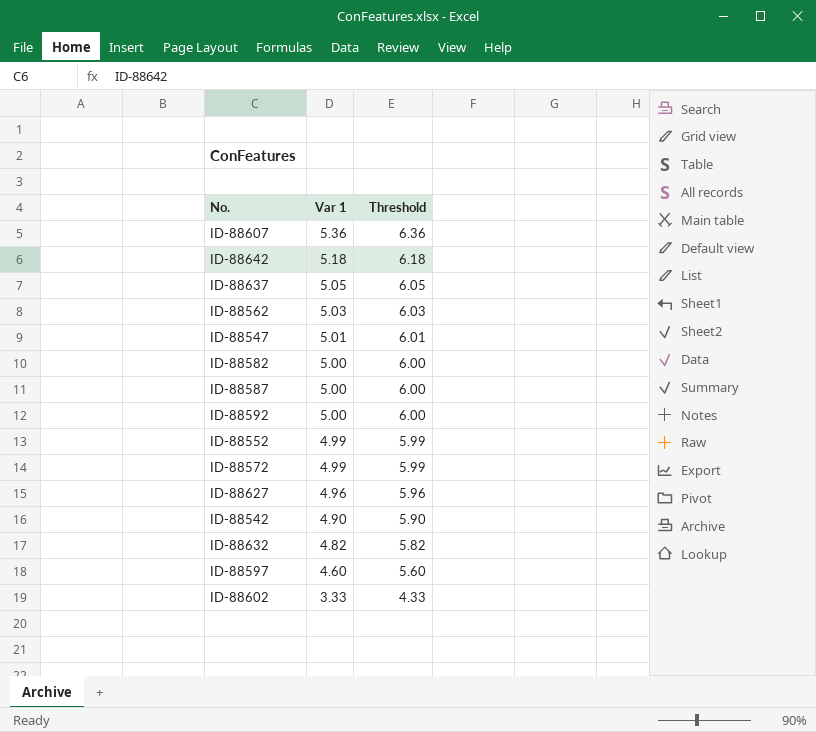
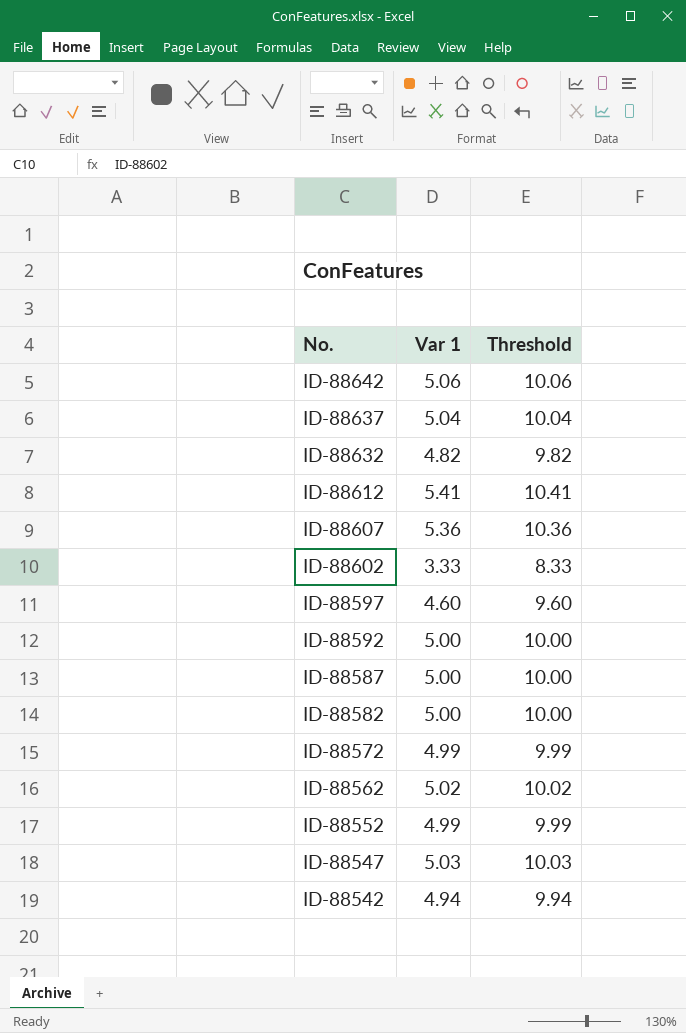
row order: Var 1 descending -> No. descending
column Threshold | formula: [Var 1] + 1 -> [Var 1] + 5
row ID-88627: 4.96 | 5.96 -> none
ID-88642 | Var 1: 5.18 -> 5.06
ID-88637 | Var 1: 5.05 -> 5.04
row ID-88612: none -> 5.41 | 10.41
ID-88562 | Var 1: 5.03 -> 5.02
ID-88547 | Var 1: 5.01 -> 5.03
ID-88542 | Var 1: 4.90 -> 4.94

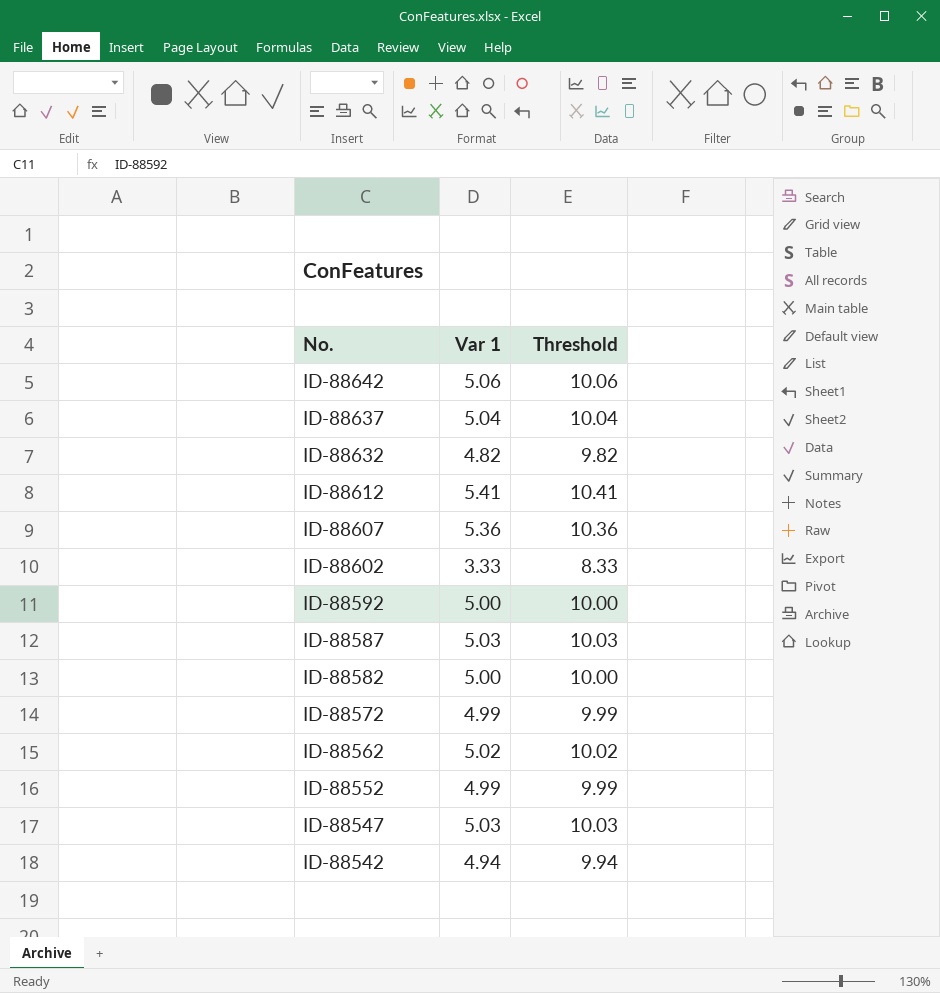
row ID-88597: 4.60 | 9.60 -> none
ID-88587 | Var 1: 5.00 -> 5.03
ID-88587 | Threshold: 10.00 -> 10.03

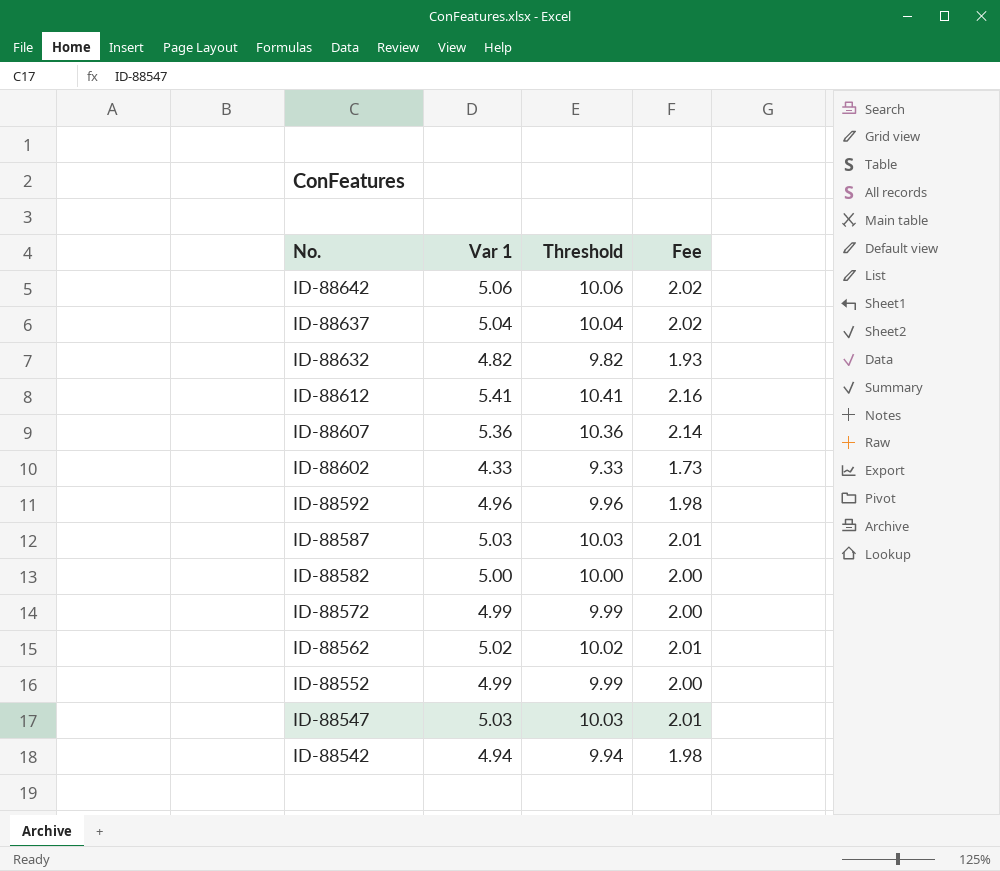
column Fee | formula: none -> [Var 1] * 0.4
ID-88602 | Var 1: 3.33 -> 4.33
ID-88602 | Threshold: 8.33 -> 9.33
ID-88592 | Var 1: 5.00 -> 4.96
ID-88592 | Threshold: 10.00 -> 9.96

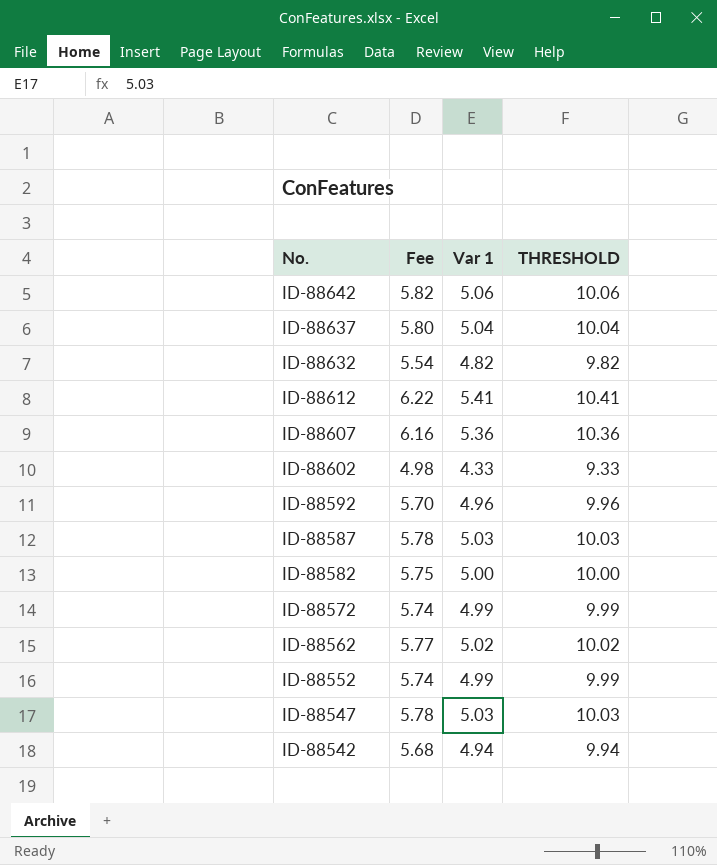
column Fee | formula: [Var 1] * 0.4 -> [Var 1] * 1.15
column Fee | position: 4 -> 2
column name: Threshold -> THRESHOLD

